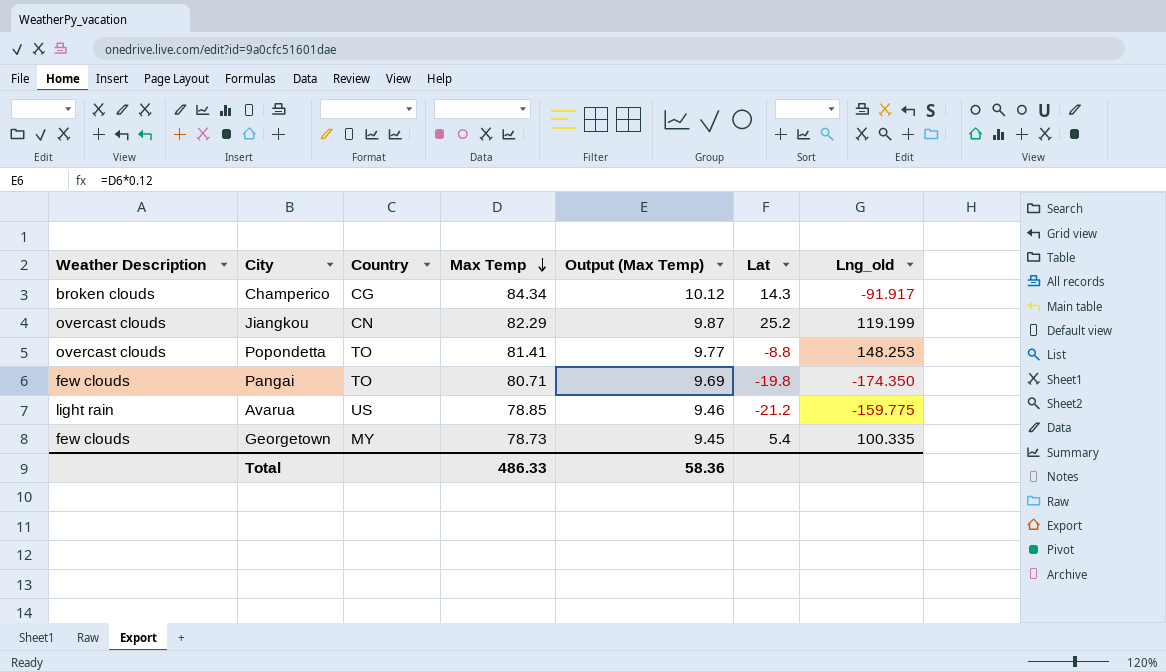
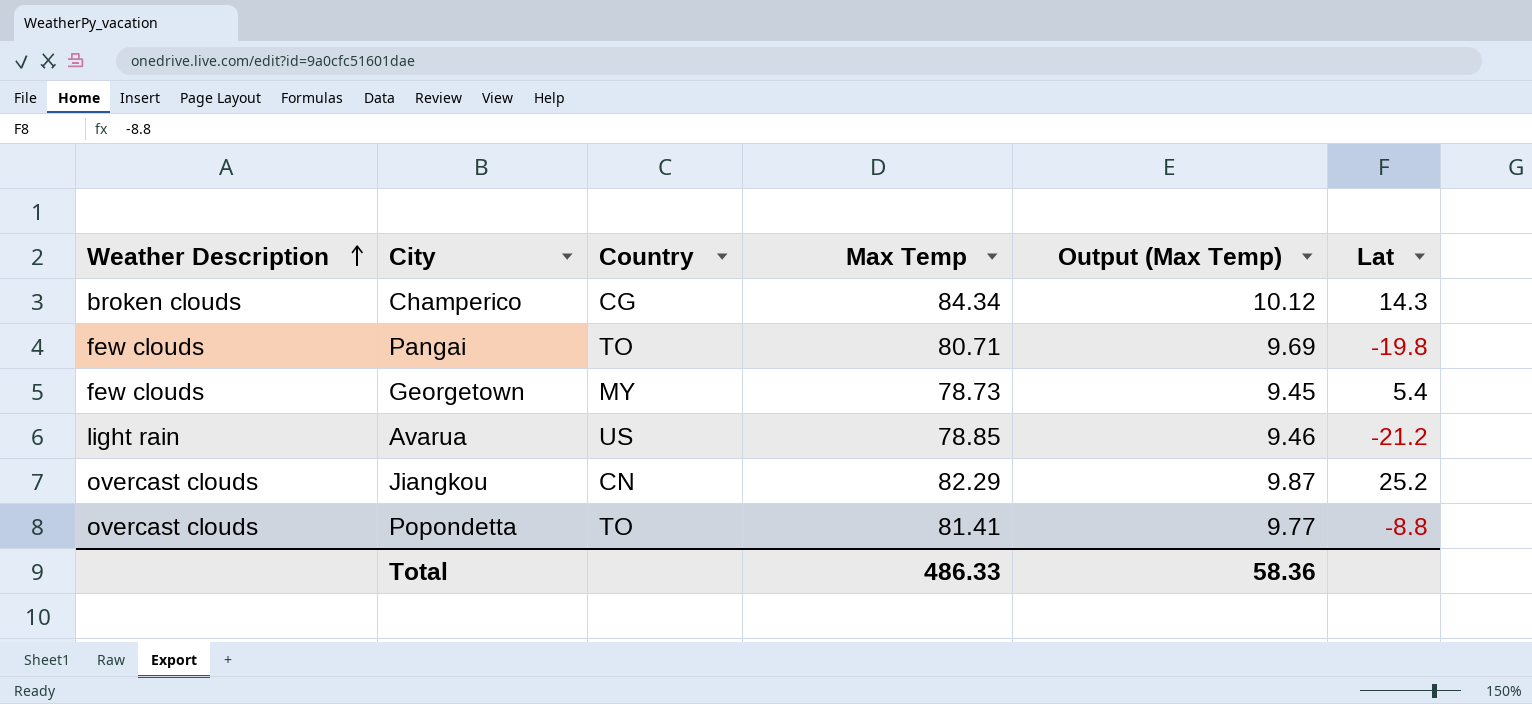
row order: Max Temp descending -> Weather Description ascending
column Lng_old | position: 7 -> none

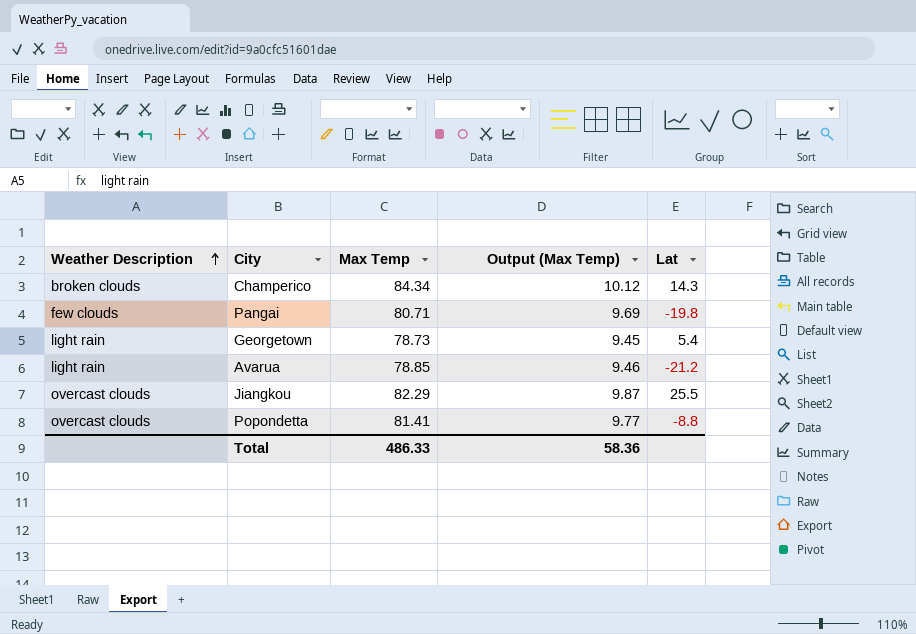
column Country | position: 3 -> none
Georgetown | Weather Description: few clouds -> light rain
Jiangkou | Lat: 25.2 -> 25.5

